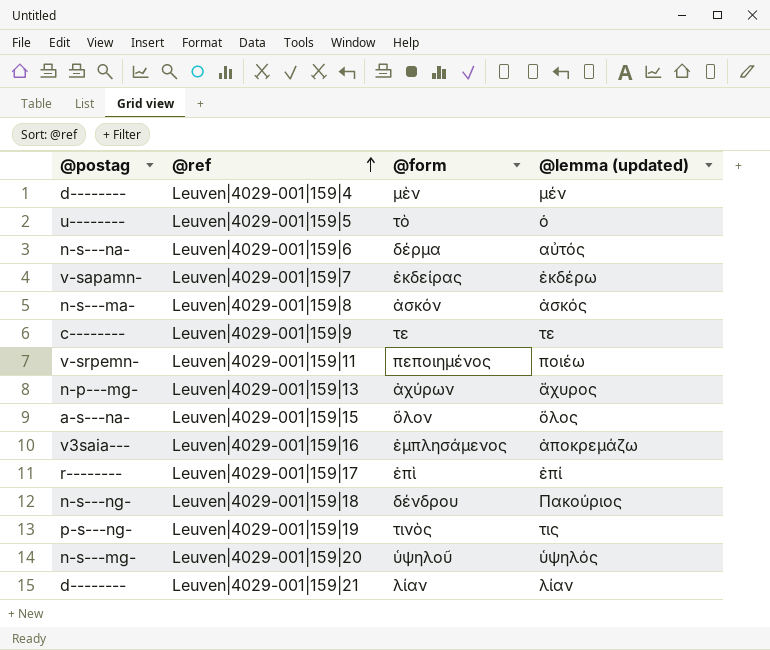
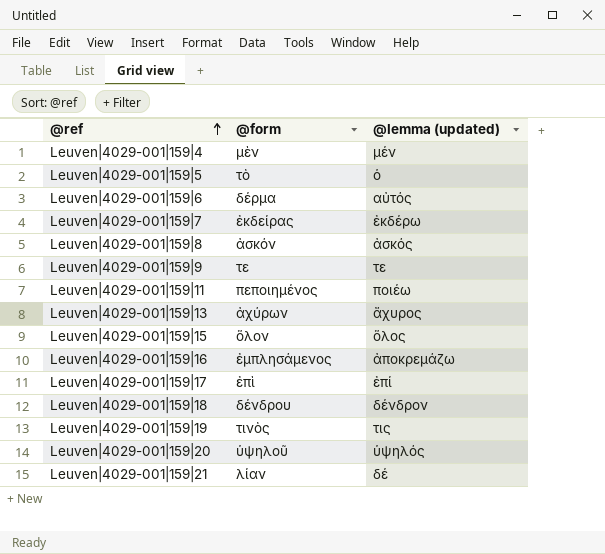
column @postag | position: 1 -> none
Leuven|4029-001|159|18 | @lemma (updated): Πακούριος -> δένδρον
Leuven|4029-001|159|21 | @lemma (updated): λίαν -> δέ

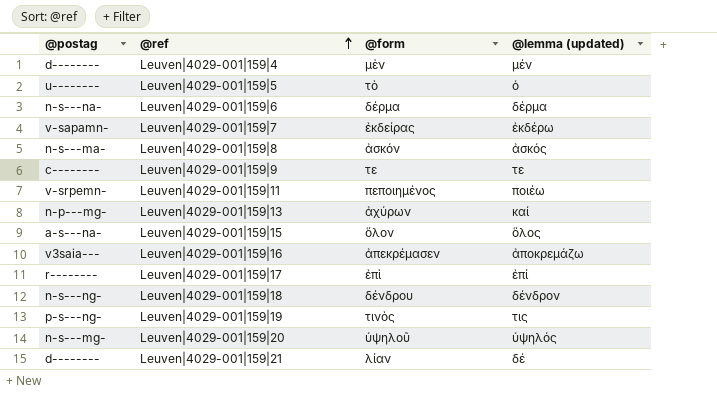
column @postag | position: none -> 1
Leuven|4029-001|159|6 | @lemma (updated): αὐτός -> δέρμα
Leuven|4029-001|159|13 | @lemma (updated): ἄχυρος -> καί
Leuven|4029-001|159|16 | @form: ἐμπλησάμενος -> ἀπεκρέμασεν

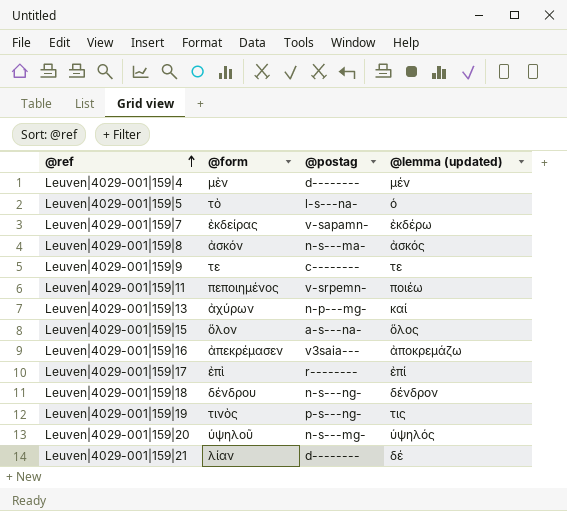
column @postag | position: 1 -> 3
row Leuven|4029-001|159|6: n-s---na- | δέρμα | δέρμα -> none
Leuven|4029-001|159|5 | @postag: u-------- -> l-s---na-

